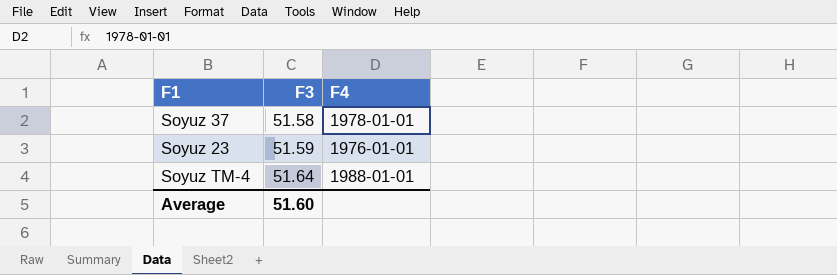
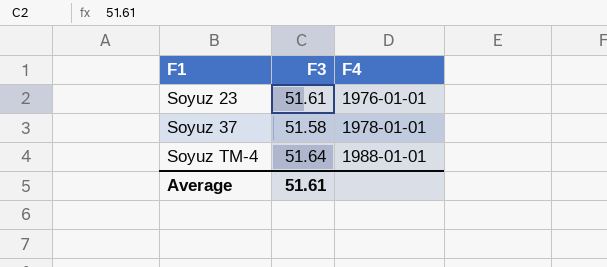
row order: F3 ascending -> F1 ascending
Soyuz 23 | F3: 51.59 -> 51.61
Average | F3: 51.60 -> 51.61

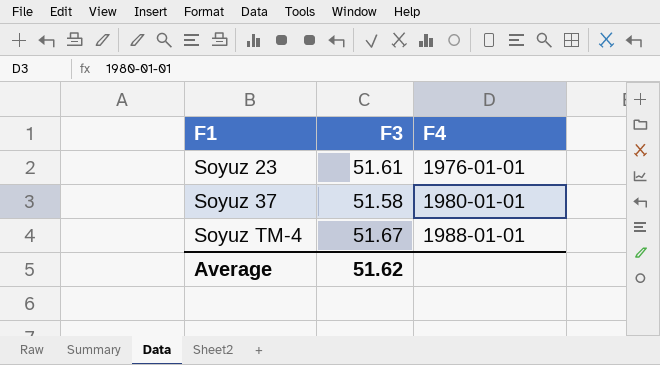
Soyuz 37 | F4: 1978-01-01 -> 1980-01-01
Soyuz TM-4 | F3: 51.64 -> 51.67
Average | F3: 51.61 -> 51.62

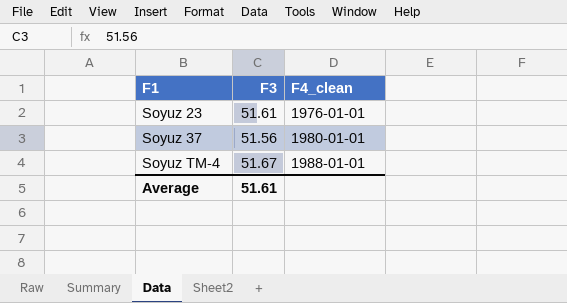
column name: F4 -> F4_clean
Soyuz 37 | F3: 51.58 -> 51.56
Average | F3: 51.62 -> 51.61

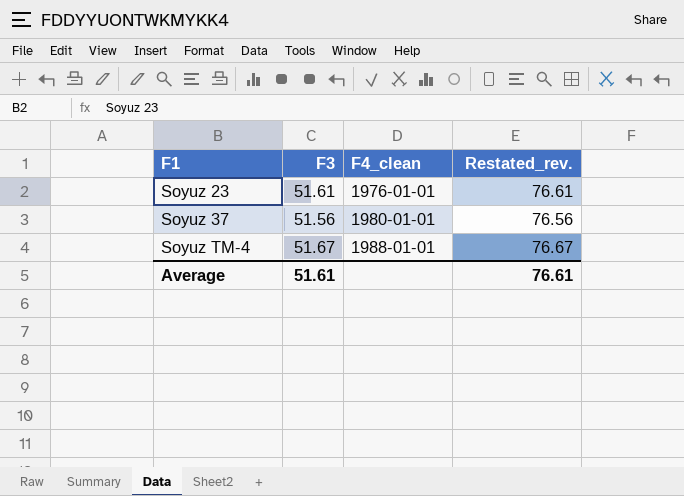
column Restated_rev. | formula: none -> [F3] + 25

